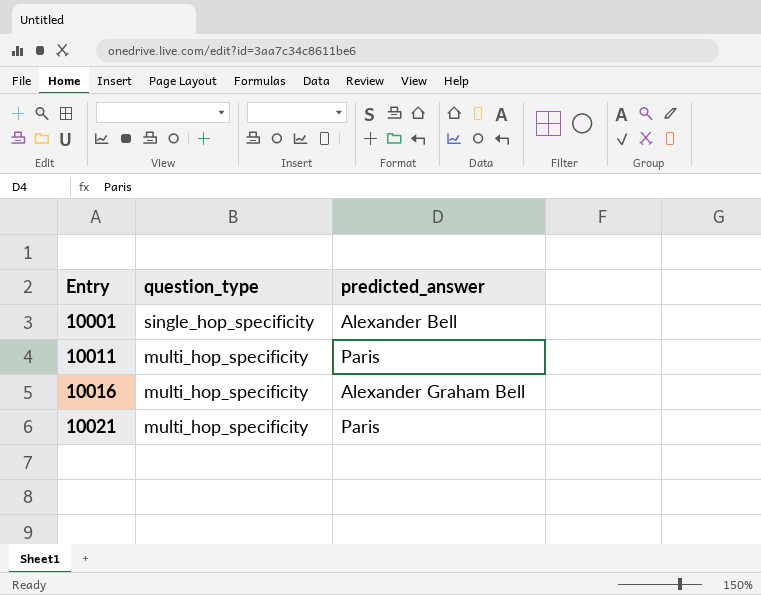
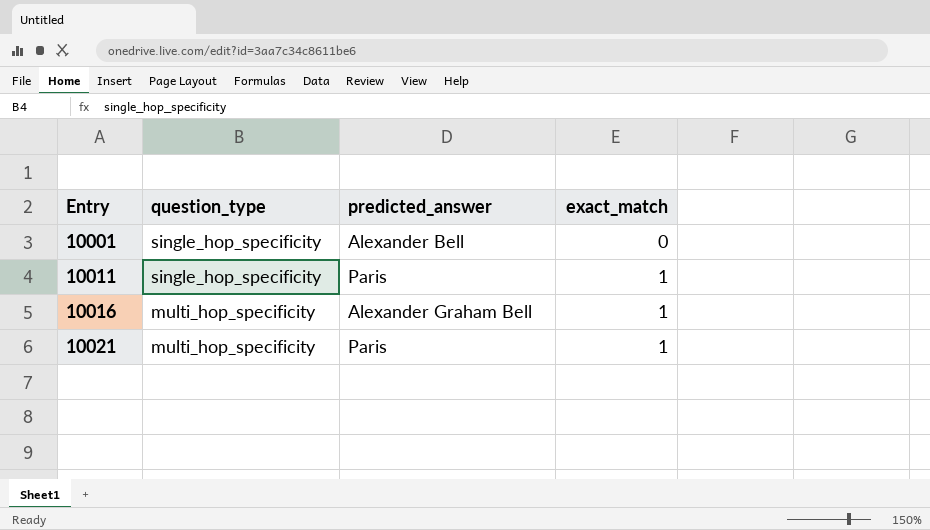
column exact_match | position: none -> 4
10011 | question_type: multi_hop_specificity -> single_hop_specificity

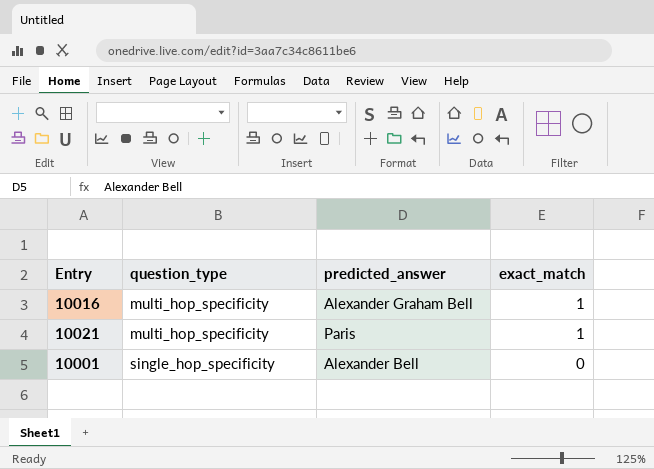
row order: Entry ascending -> question_type ascending
row 10011: single_hop_specificity | Paris | 1 -> none

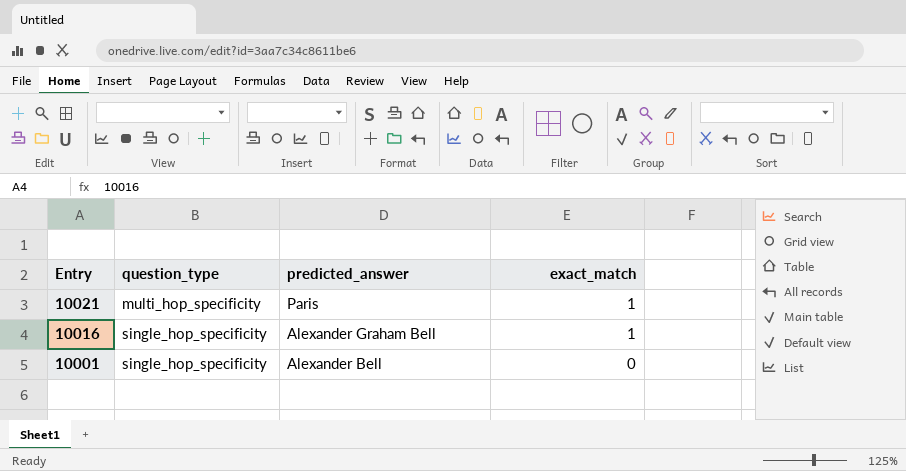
row order: question_type ascending -> Entry descending
10016 | question_type: multi_hop_specificity -> single_hop_specificity

